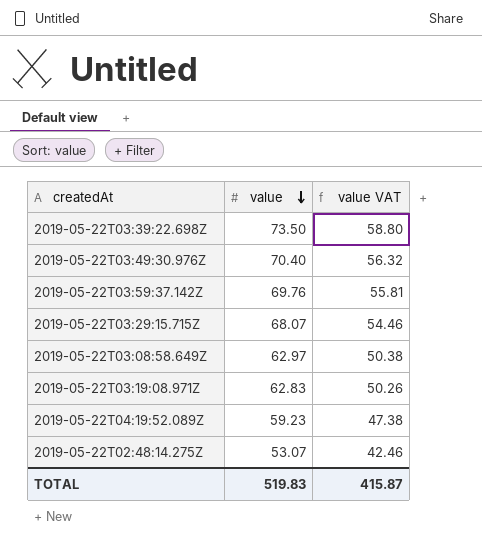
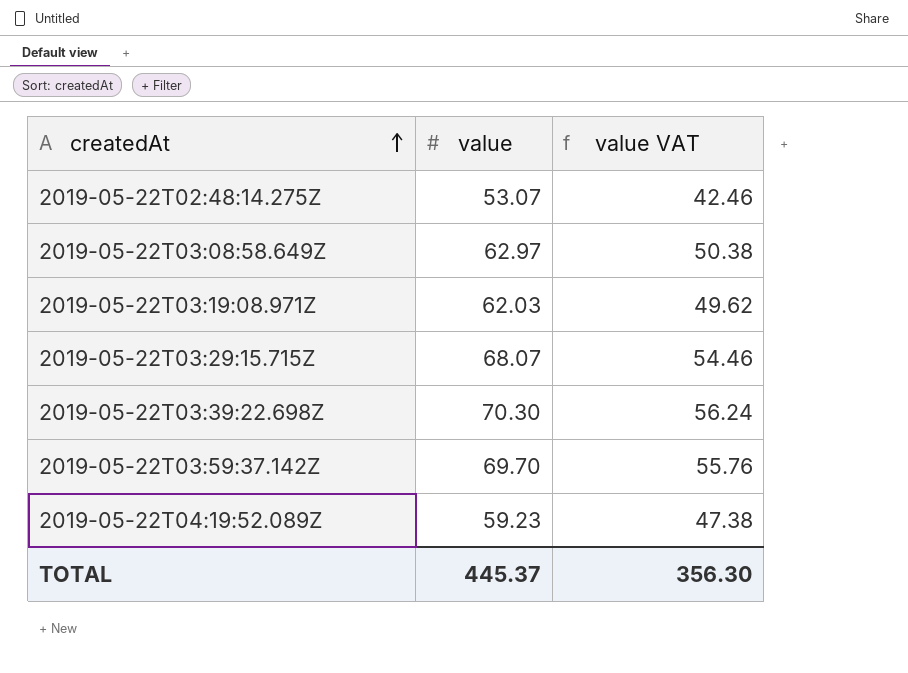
row order: value descending -> createdAt ascending
row 2019-05-22T03:49:30.976Z: 70.40 | 56.32 -> none
2019-05-22T03:19:08.971Z | value: 62.83 -> 62.03
2019-05-22T03:19:08.971Z | value VAT: 50.26 -> 49.62
2019-05-22T03:39:22.698Z | value: 73.50 -> 70.30
2019-05-22T03:39:22.698Z | value VAT: 58.80 -> 56.24
2019-05-22T03:59:37.142Z | value: 69.76 -> 69.70
2019-05-22T03:59:37.142Z | value VAT: 55.81 -> 55.76
TOTAL | value: 519.83 -> 445.37
TOTAL | value VAT: 415.87 -> 356.30

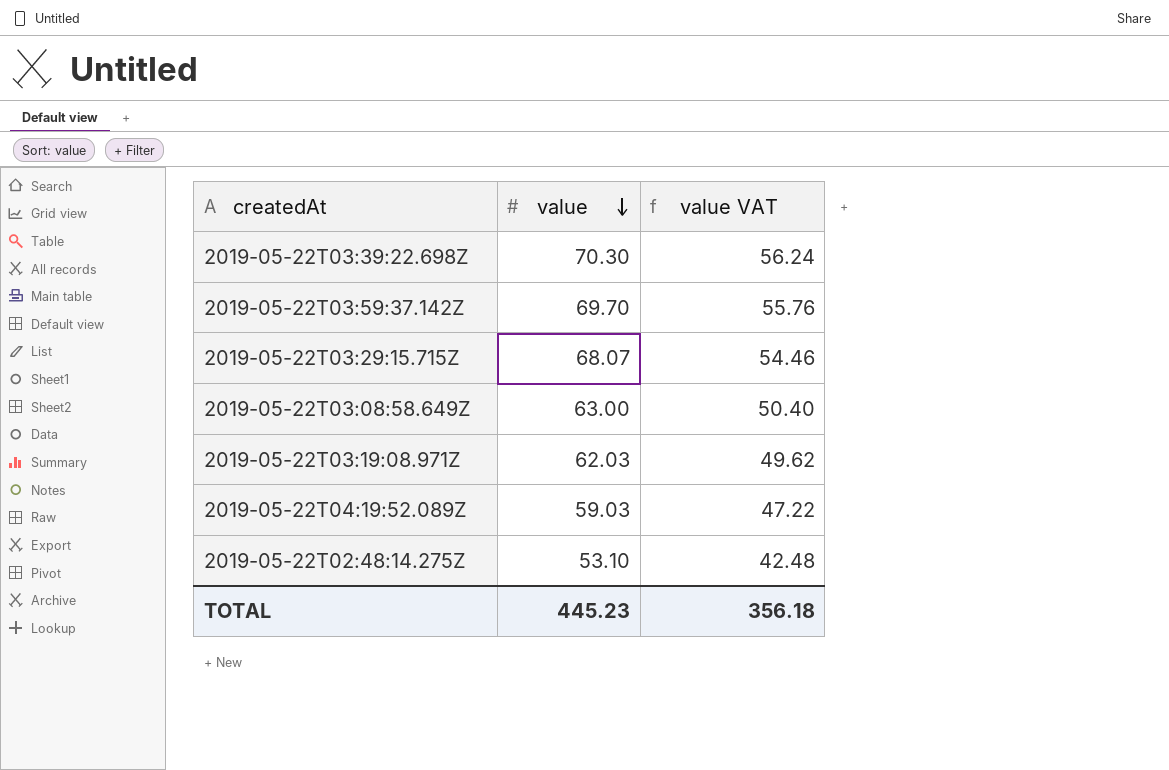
row order: createdAt ascending -> value descending
2019-05-22T03:08:58.649Z | value: 62.97 -> 63.00
2019-05-22T03:08:58.649Z | value VAT: 50.38 -> 50.40
2019-05-22T04:19:52.089Z | value: 59.23 -> 59.03
2019-05-22T04:19:52.089Z | value VAT: 47.38 -> 47.22
2019-05-22T02:48:14.275Z | value: 53.07 -> 53.10
2019-05-22T02:48:14.275Z | value VAT: 42.46 -> 42.48
TOTAL | value: 445.37 -> 445.23
TOTAL | value VAT: 356.30 -> 356.18

